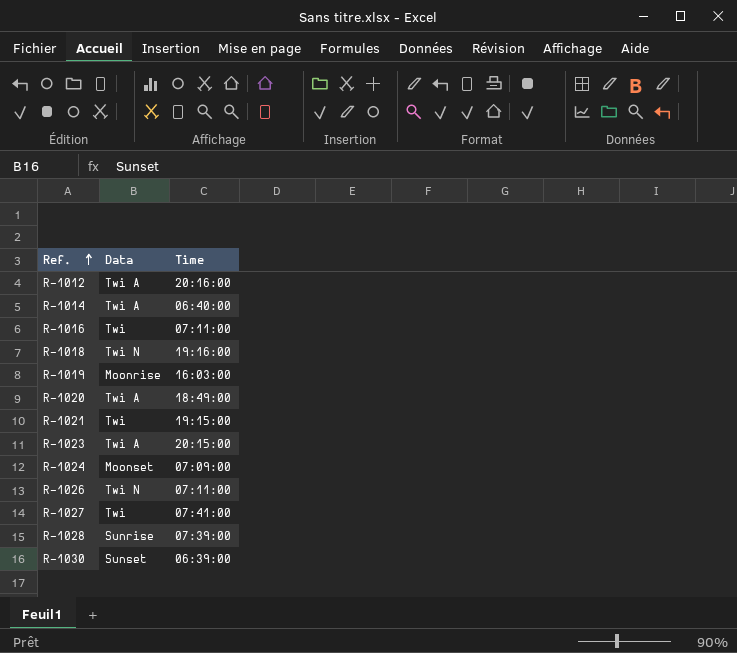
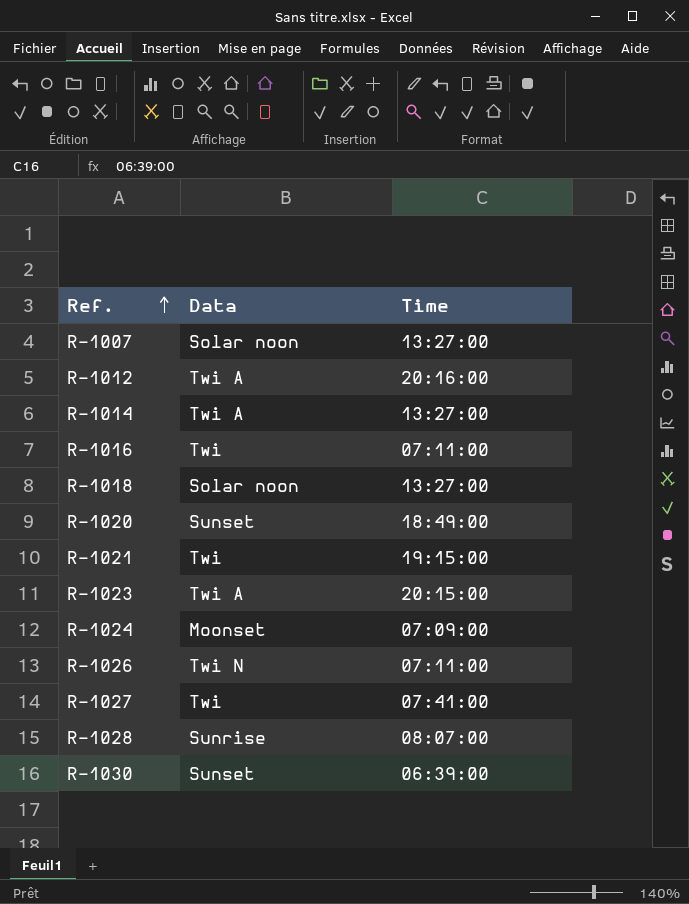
row R-1019: Moonrise | 16:03:00 -> none
row R-1007: none -> Solar noon | 13:27:00
R-1014 | Time: 06:40:00 -> 13:27:00
R-1018 | Data: Twi N -> Solar noon
R-1018 | Time: 19:16:00 -> 13:27:00
R-1020 | Data: Twi A -> Sunset
R-1028 | Time: 07:39:00 -> 08:07:00

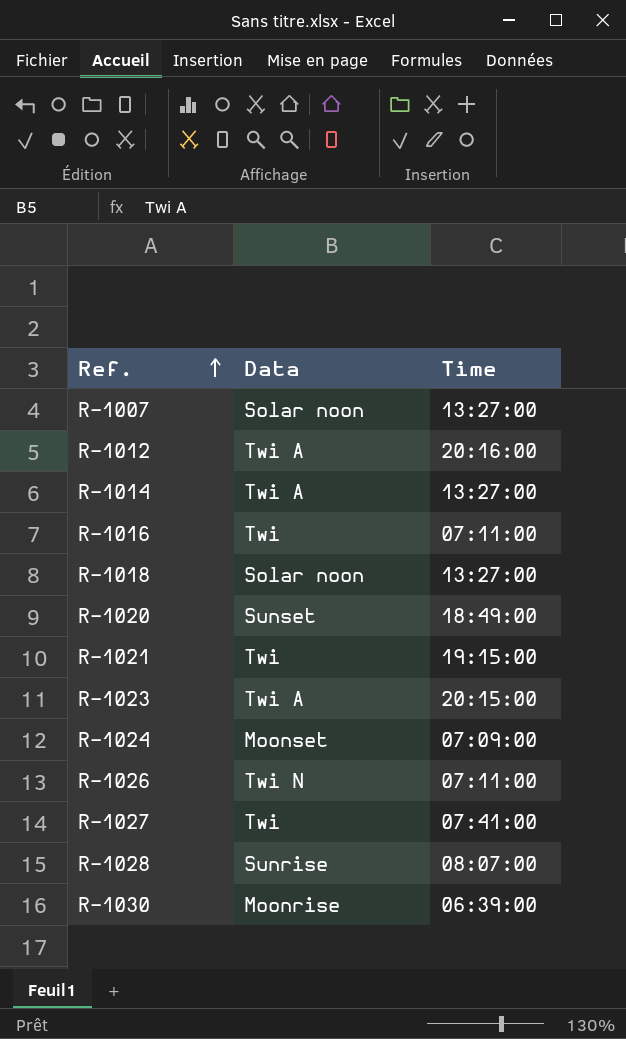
R-1030 | Data: Sunset -> Moonrise

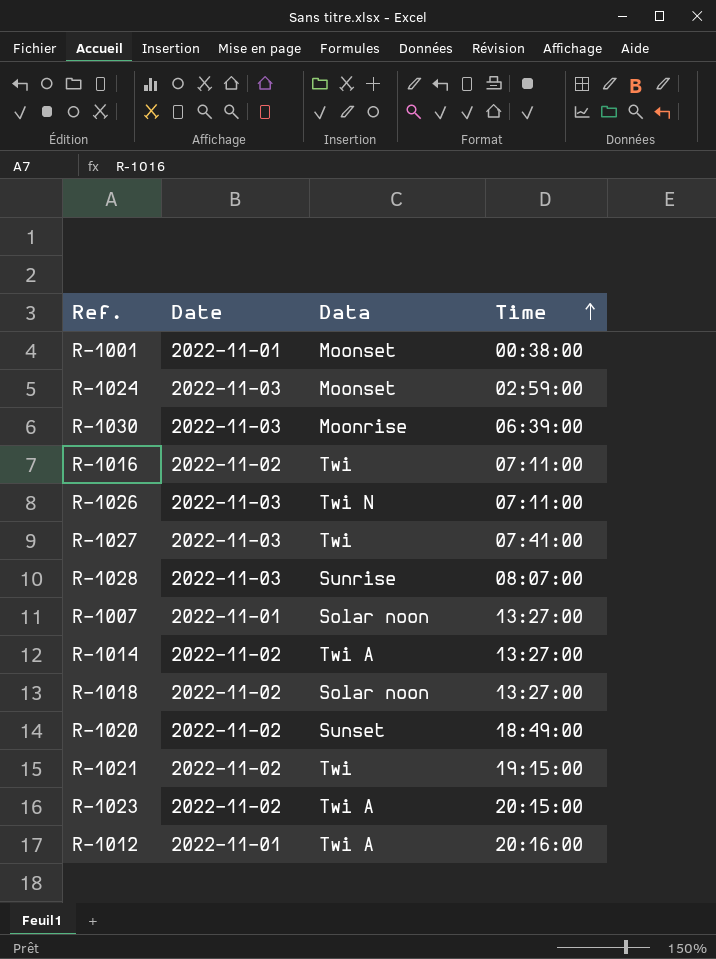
row order: Ref. ascending -> Time ascending
column Date | position: none -> 2
row R-1001: none -> 2022-11-01 | Moonset | 00:38:00
R-1024 | Time: 07:09:00 -> 02:59:00

